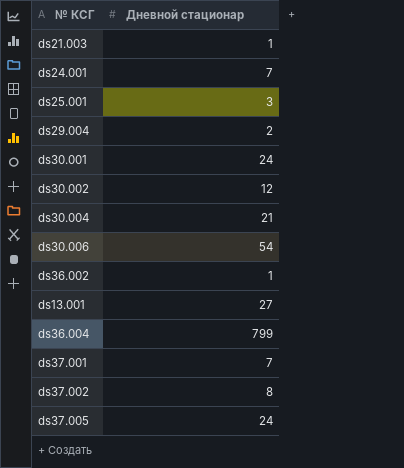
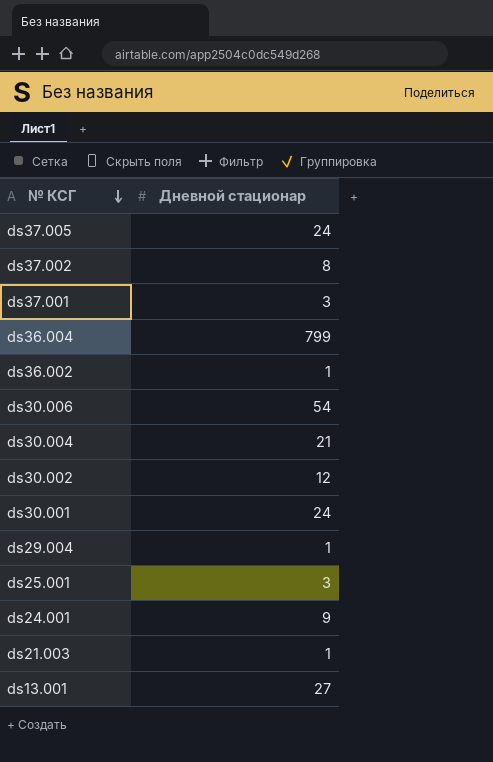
row order: none -> № КСГ descending
ds37.001 | Дневной стационар: 7 -> 3
ds29.004 | Дневной стационар: 2 -> 1
ds24.001 | Дневной стационар: 7 -> 9

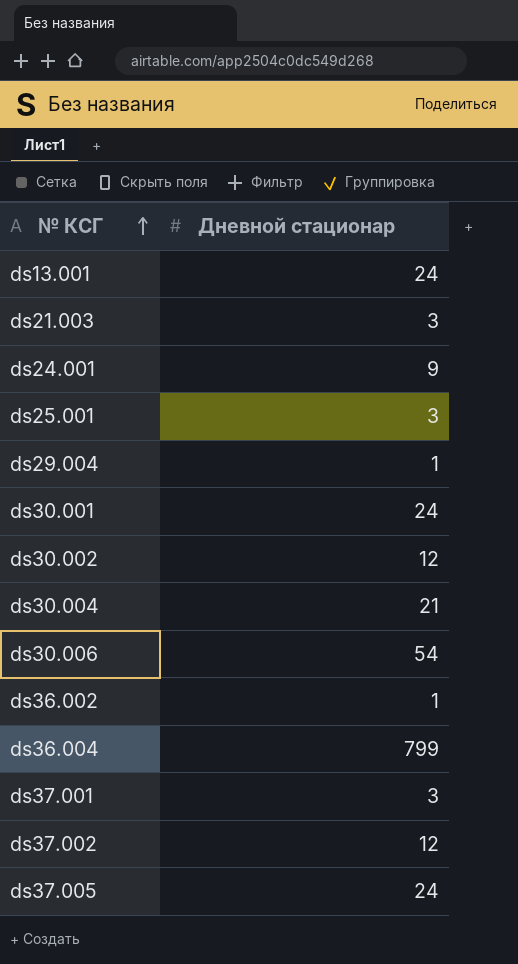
row order: № КСГ descending -> № КСГ ascending
ds13.001 | Дневной стационар: 27 -> 24
ds21.003 | Дневной стационар: 1 -> 3
ds37.002 | Дневной стационар: 8 -> 12

